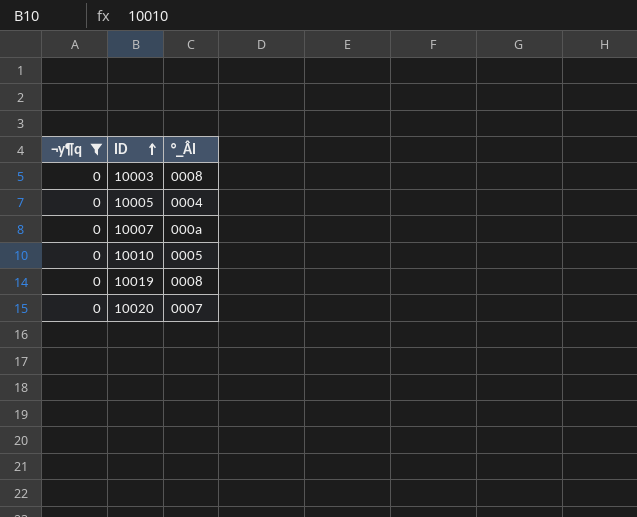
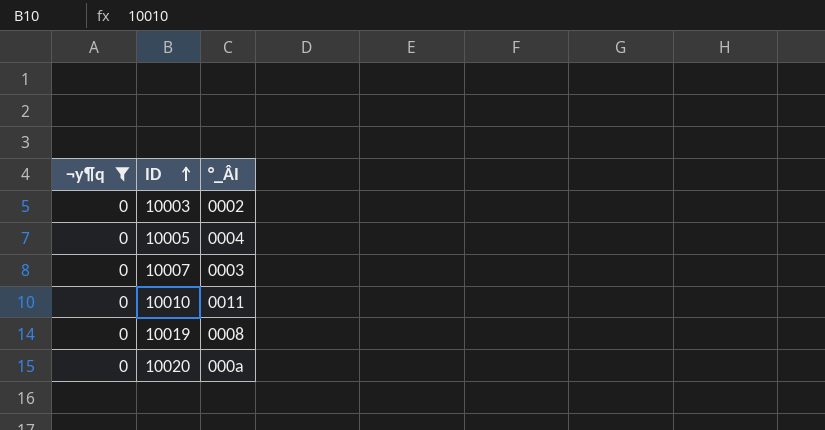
10003 | °_ÂI: 0008 -> 0002
10007 | °_ÂI: 000a -> 0003
10010 | °_ÂI: 0005 -> 0011
10020 | °_ÂI: 0007 -> 000a

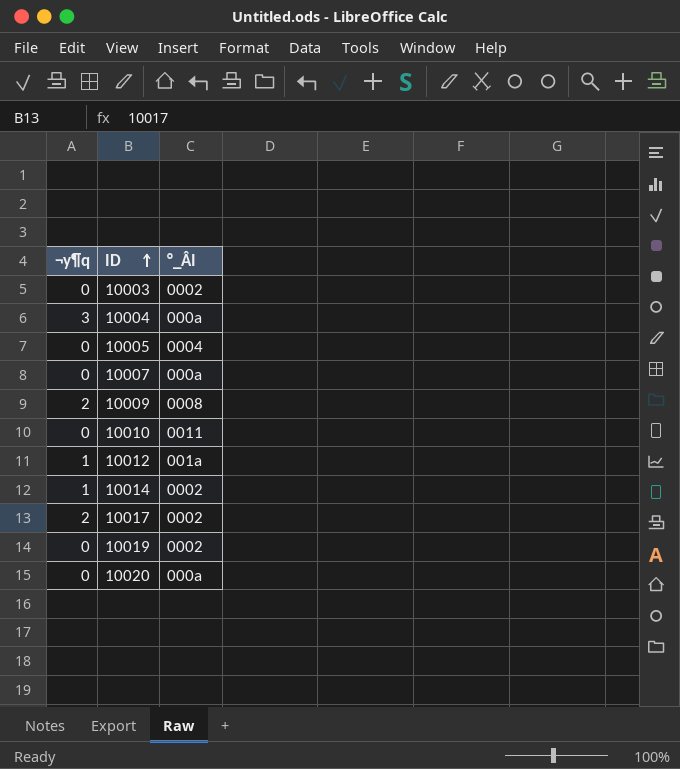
filter: ¬y¶q = 0 -> none
10007 | °_ÂI: 0003 -> 000a
10019 | °_ÂI: 0008 -> 0002

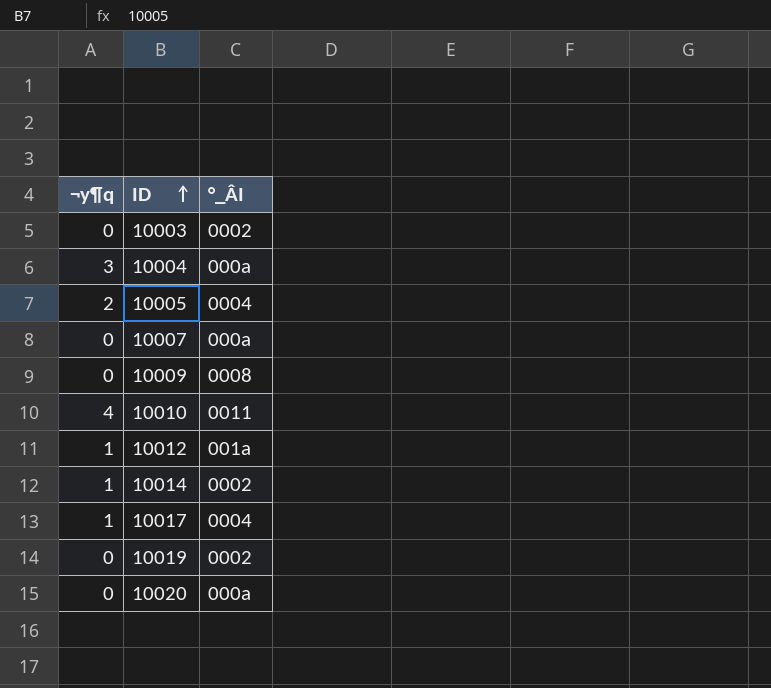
10005 | ¬y¶q: 0 -> 2
10009 | ¬y¶q: 2 -> 0
10010 | ¬y¶q: 0 -> 4
10017 | ¬y¶q: 2 -> 1
10017 | °_ÂI: 0002 -> 0004

